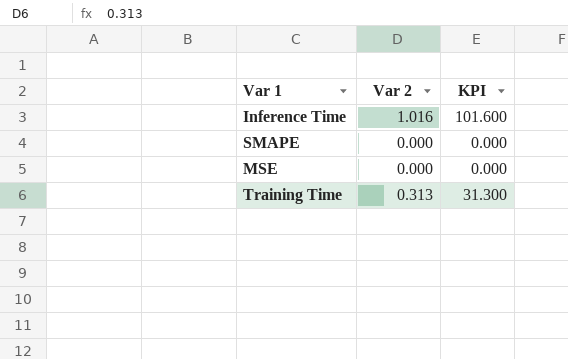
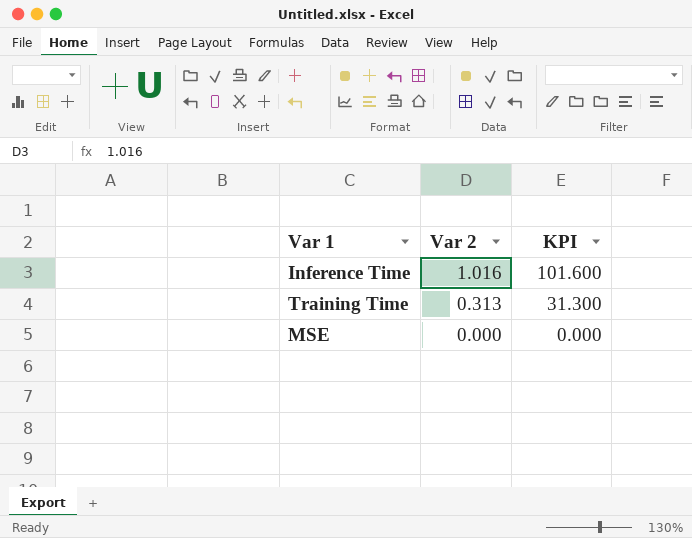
row order: none -> Var 2 descending
row SMAPE: 0.000 | 0.000 -> none

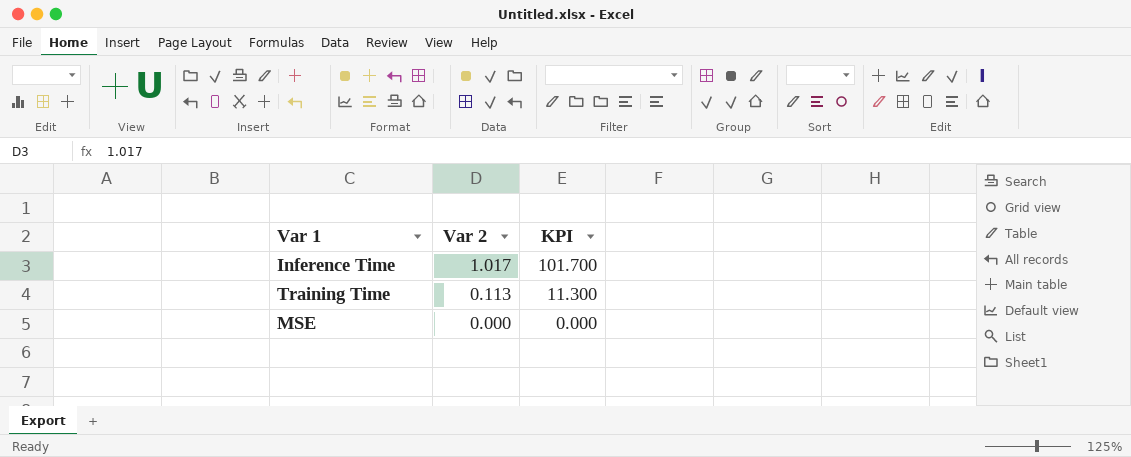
Inference Time | Var 2: 1.016 -> 1.017
Inference Time | KPI: 101.600 -> 101.700
Training Time | Var 2: 0.313 -> 0.113
Training Time | KPI: 31.300 -> 11.300

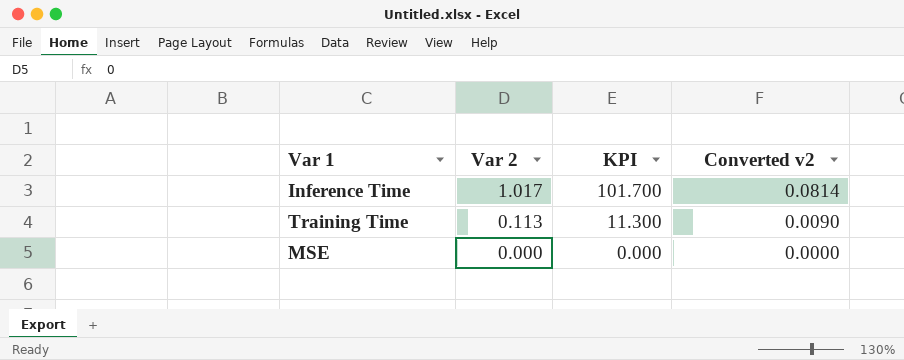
column Converted v2 | formula: none -> [Var 2] * 0.08

